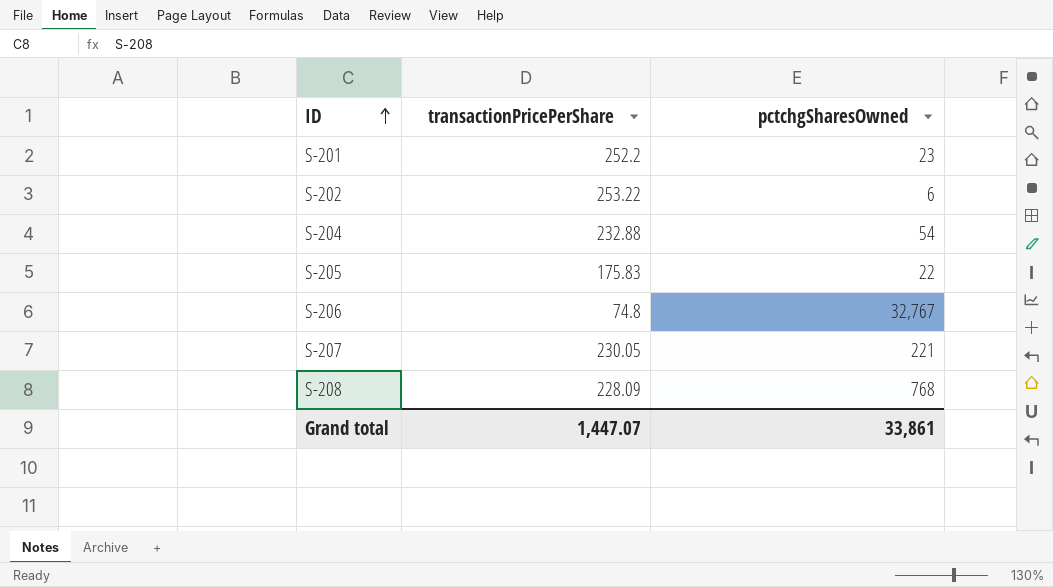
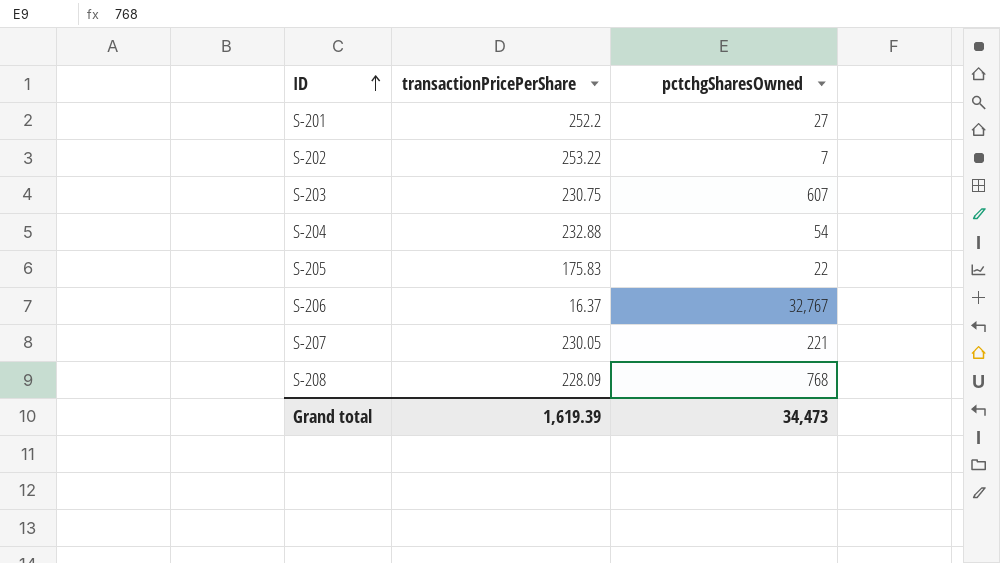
S-201 | pctchgSharesOwned: 23 -> 27
S-202 | pctchgSharesOwned: 6 -> 7
row S-203: none -> 230.75 | 607
S-206 | transactionPricePerShare: 74.8 -> 16.37
Grand total | transactionPricePerShare: 1,447.07 -> 1,619.39
Grand total | pctchgSharesOwned: 33,861 -> 34,473

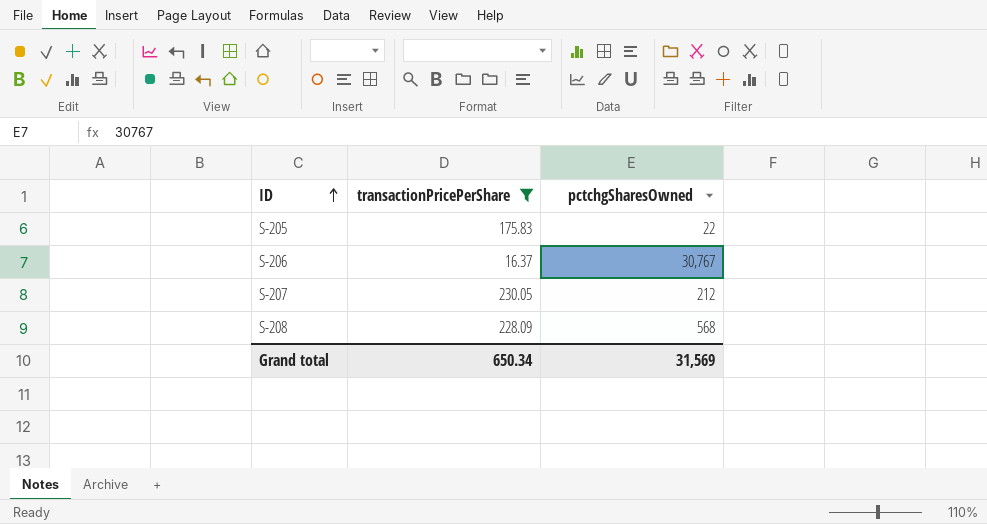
filter: none -> transactionPricePerShare <= 230.05
S-206 | pctchgSharesOwned: 32,767 -> 30,767
S-207 | pctchgSharesOwned: 221 -> 212
S-208 | pctchgSharesOwned: 768 -> 568
Grand total | transactionPricePerShare: 1,619.39 -> 650.34
Grand total | pctchgSharesOwned: 34,473 -> 31,569

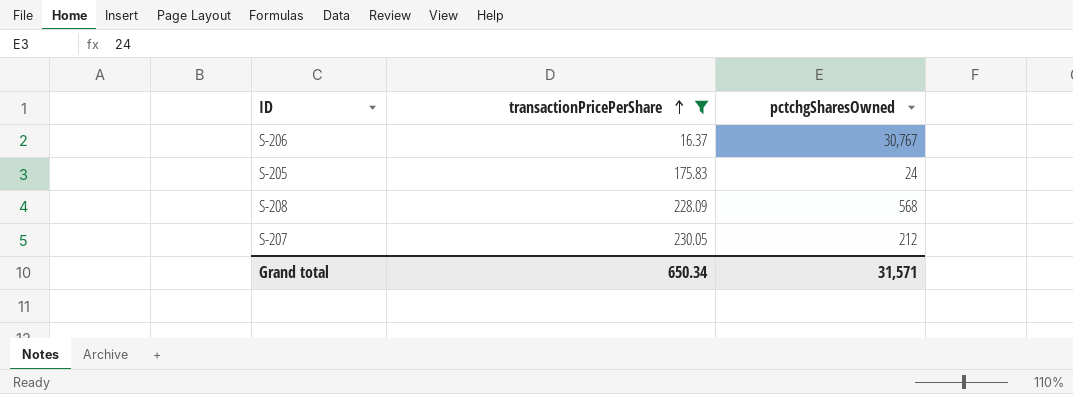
row order: ID ascending -> transactionPricePerShare ascending
S-205 | pctchgSharesOwned: 22 -> 24
Grand total | pctchgSharesOwned: 31,569 -> 31,571

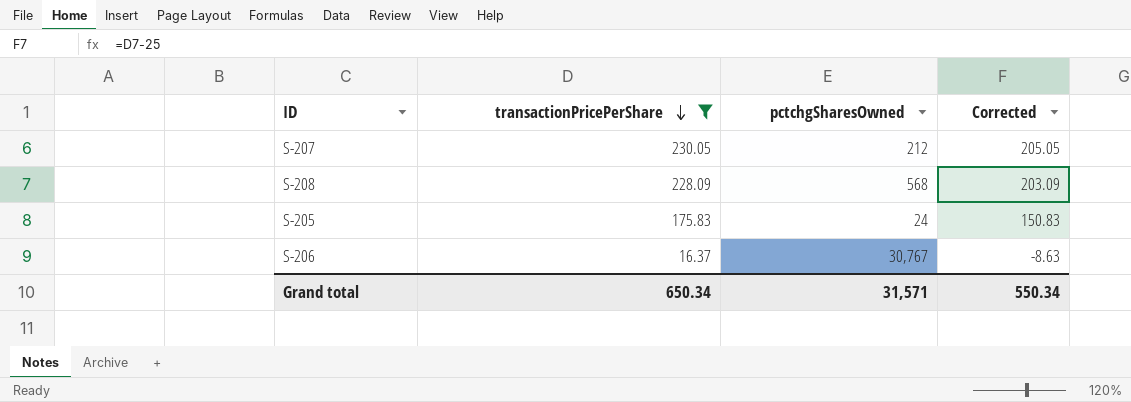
row order: transactionPricePerShare ascending -> transactionPricePerShare descending
column Corrected | formula: none -> [transactionPricePerShare] - 25

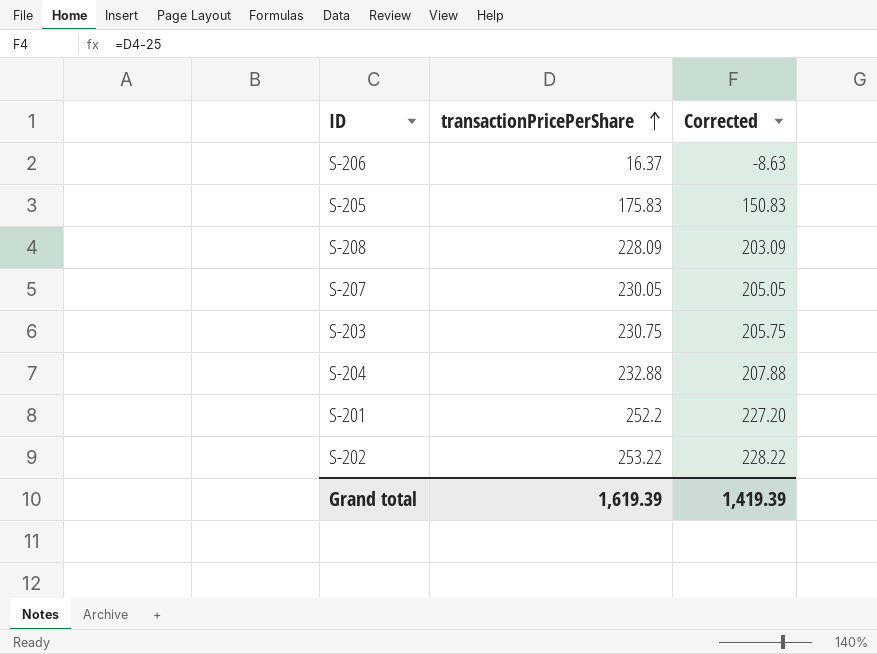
filter: transactionPricePerShare <= 230.05 -> none
row order: transactionPricePerShare descending -> transactionPricePerShare ascending
column pctchgSharesOwned | position: 3 -> none
Grand total | transactionPricePerShare: 650.34 -> 1,619.39
Grand total | Corrected: 550.34 -> 1,419.39

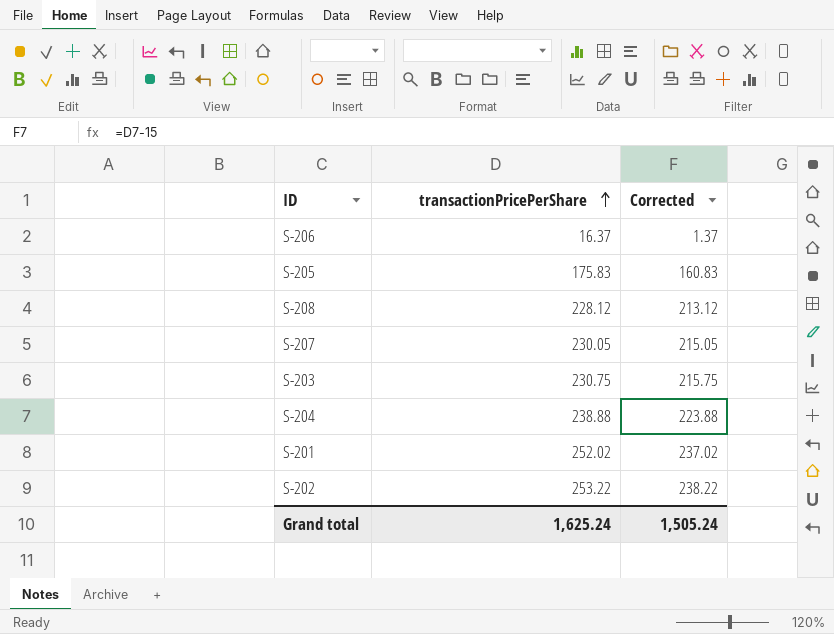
column Corrected | formula: [transactionPricePerShare] - 25 -> [transactionPricePerShare] - 15
S-208 | transactionPricePerShare: 228.09 -> 228.12
S-204 | transactionPricePerShare: 232.88 -> 238.88
S-201 | transactionPricePerShare: 252.2 -> 252.02
Grand total | transactionPricePerShare: 1,619.39 -> 1,625.24
Grand total | Corrected: 1,419.39 -> 1,505.24

